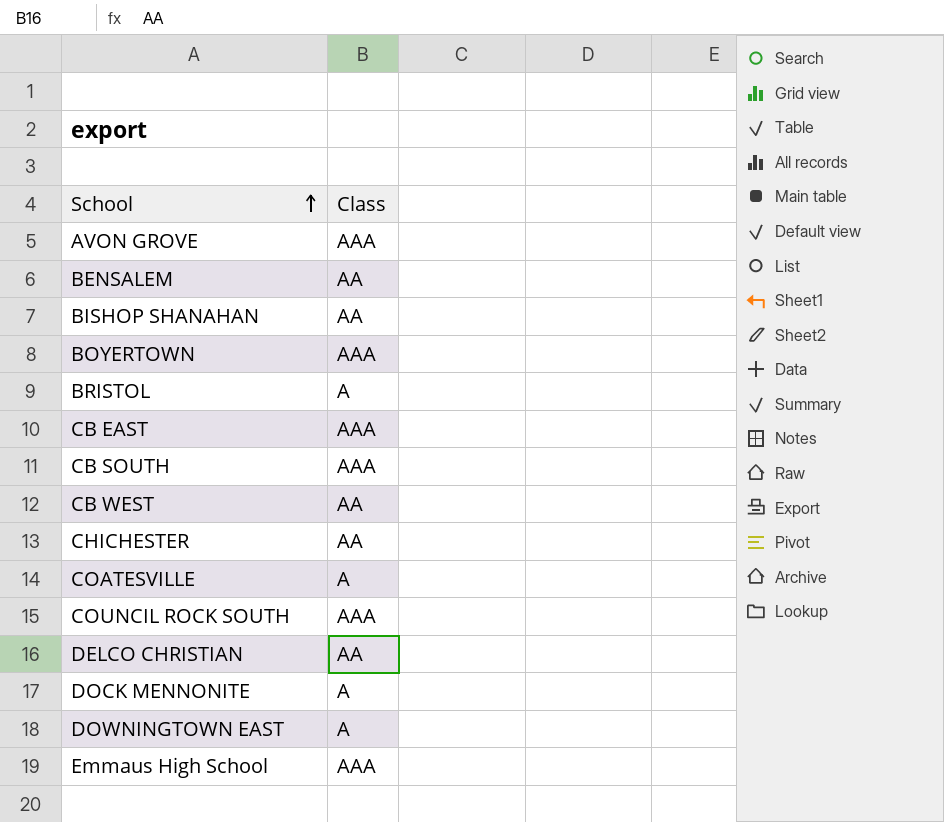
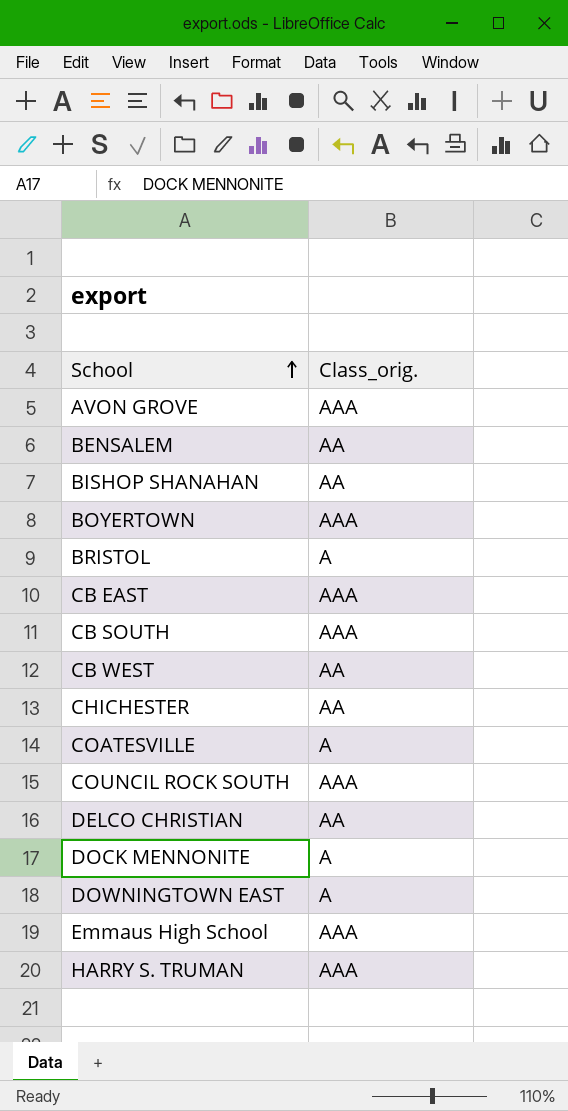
column name: Class -> Class_orig.
row HARRY S. TRUMAN: none -> AAA

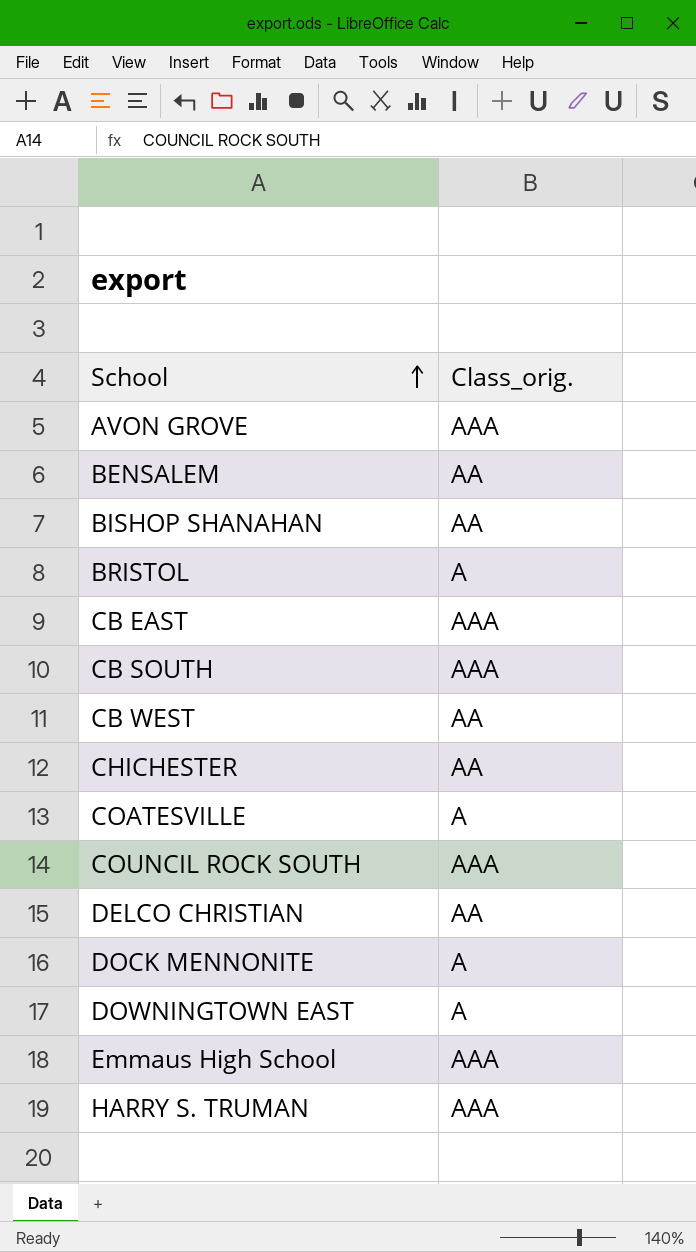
row BOYERTOWN: AAA -> none

